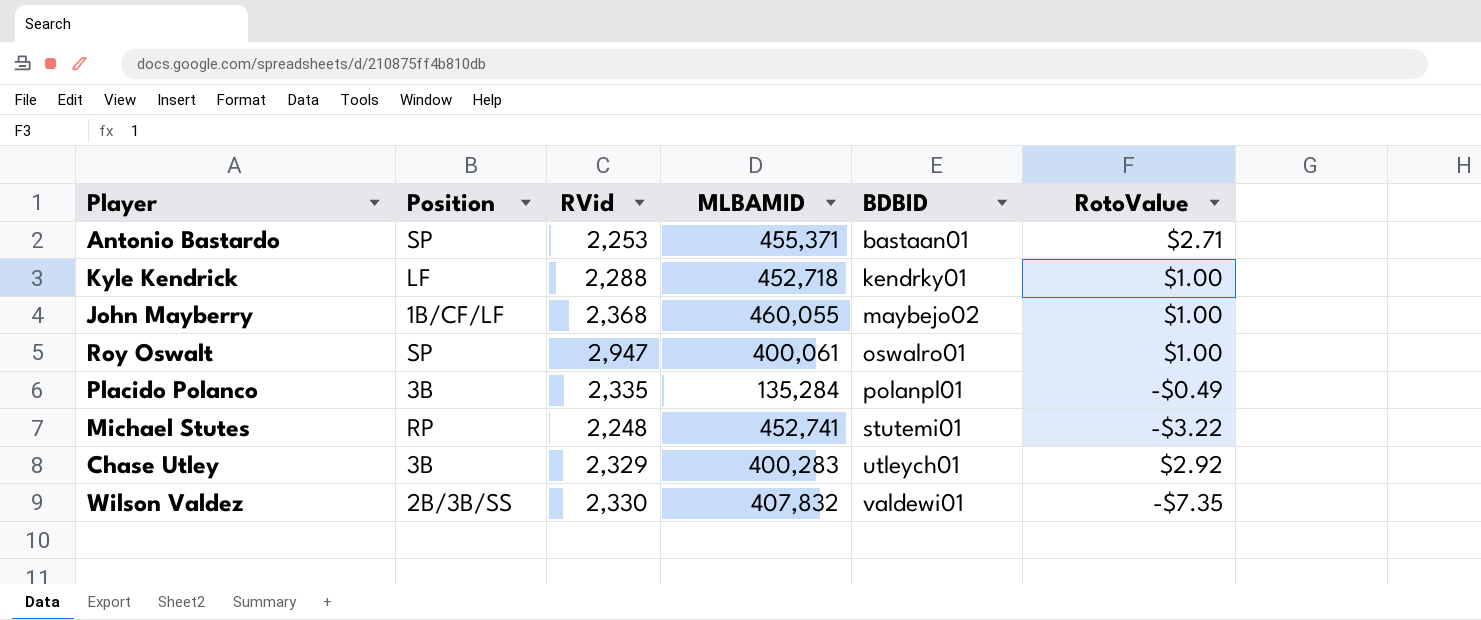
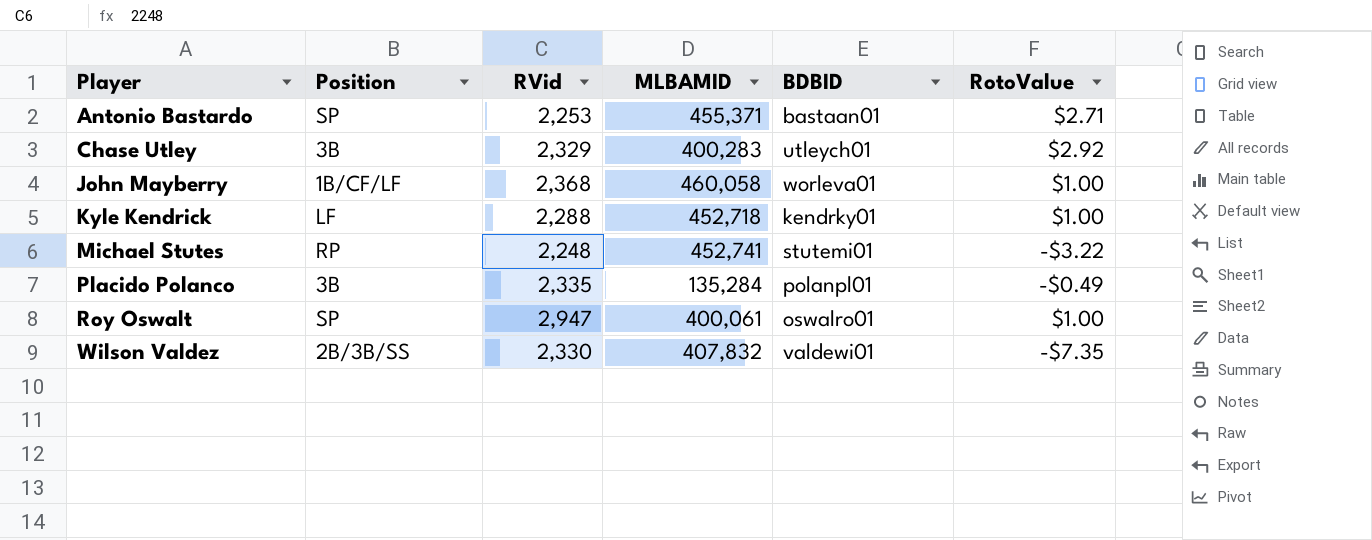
row order: BDBID ascending -> Player ascending
John Mayberry | MLBAMID: 460,055 -> 460,058
John Mayberry | BDBID: maybejo02 -> worleva01

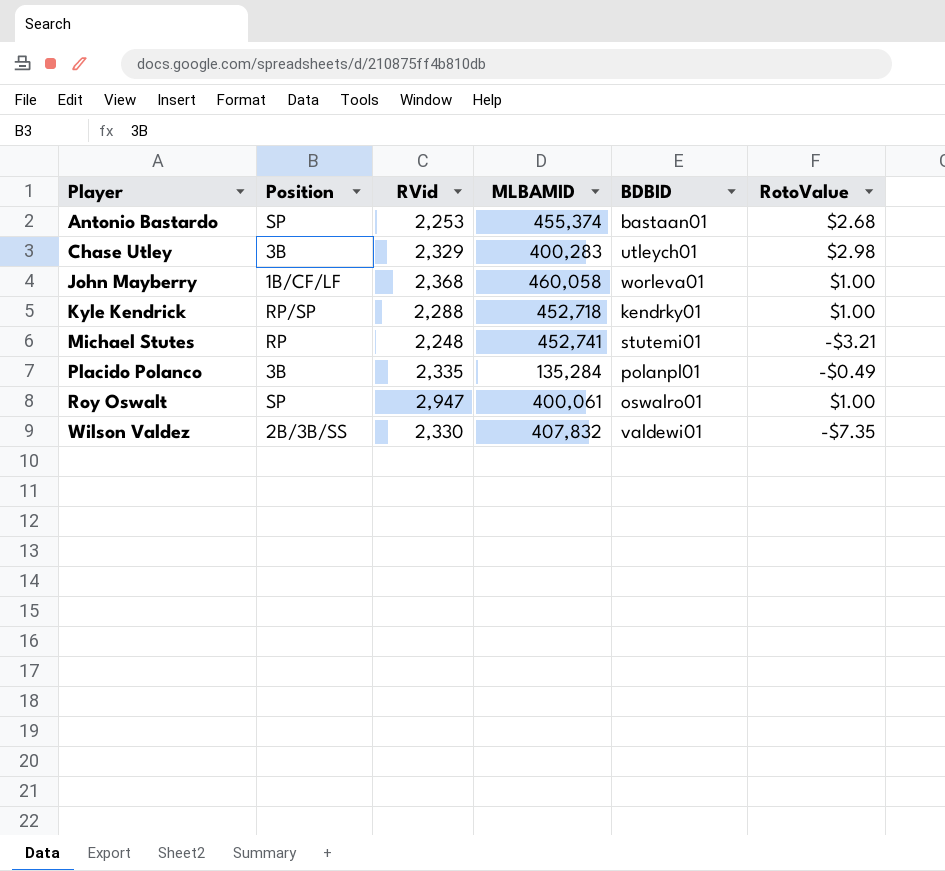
Antonio Bastardo | MLBAMID: 455,371 -> 455,374
Antonio Bastardo | RotoValue: $2.71 -> $2.68
Chase Utley | RotoValue: $2.92 -> $2.98
Kyle Kendrick | Position: LF -> RP/SP
Michael Stutes | RotoValue: -$3.22 -> -$3.21

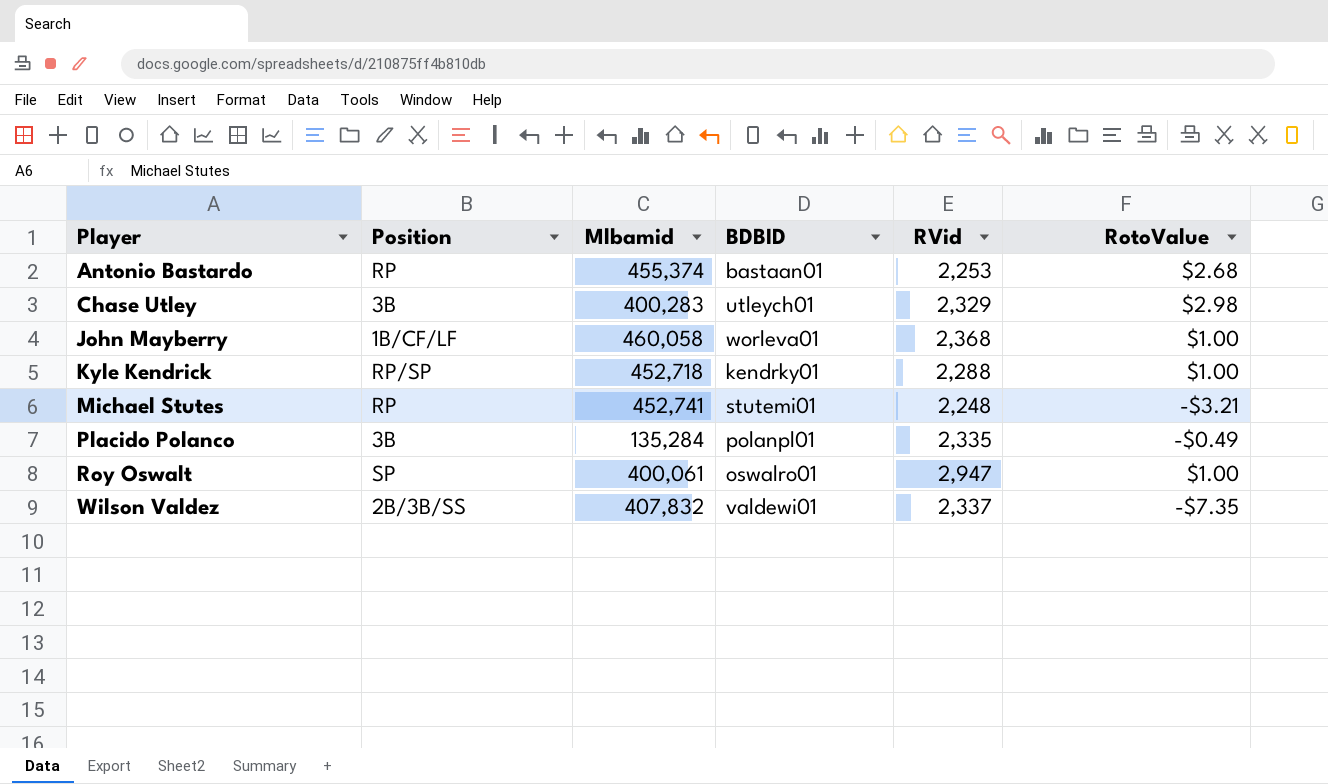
column name: MLBAMID -> Mlbamid
column RVid | position: 3 -> 5
Antonio Bastardo | Position: SP -> RP
Wilson Valdez | RVid: 2,330 -> 2,337

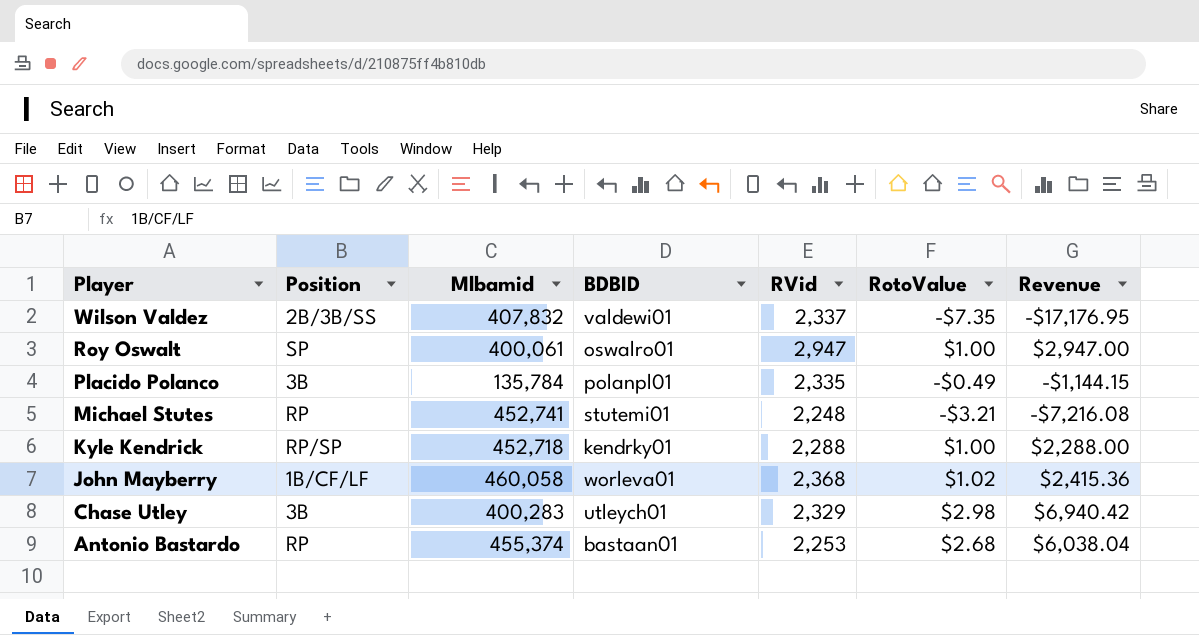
row order: Player ascending -> Player descending
column Revenue | formula: none -> [RVid] * [RotoValue]
Placido Polanco | Mlbamid: 135,284 -> 135,784
John Mayberry | RotoValue: $1.00 -> $1.02

